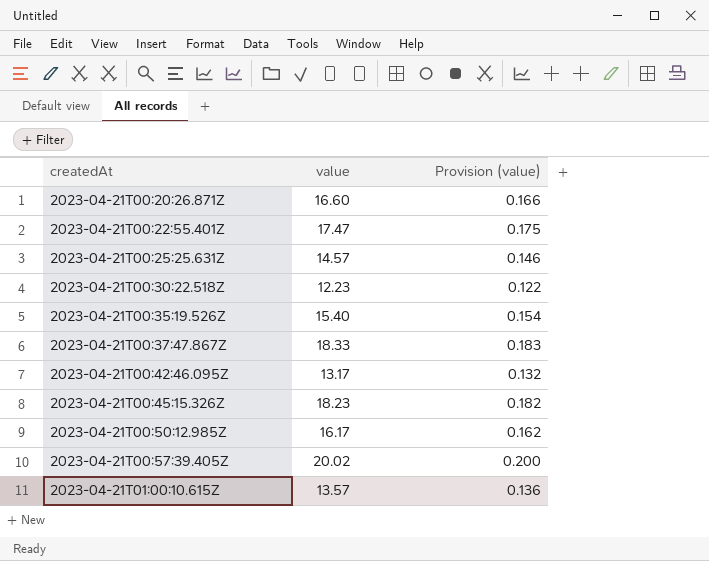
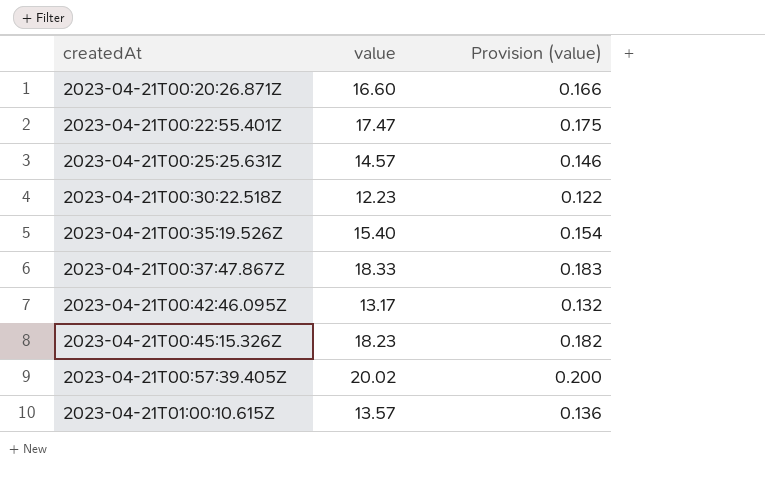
row 2023-04-21T00:50:12.985Z: 16.17 | 0.162 -> none

